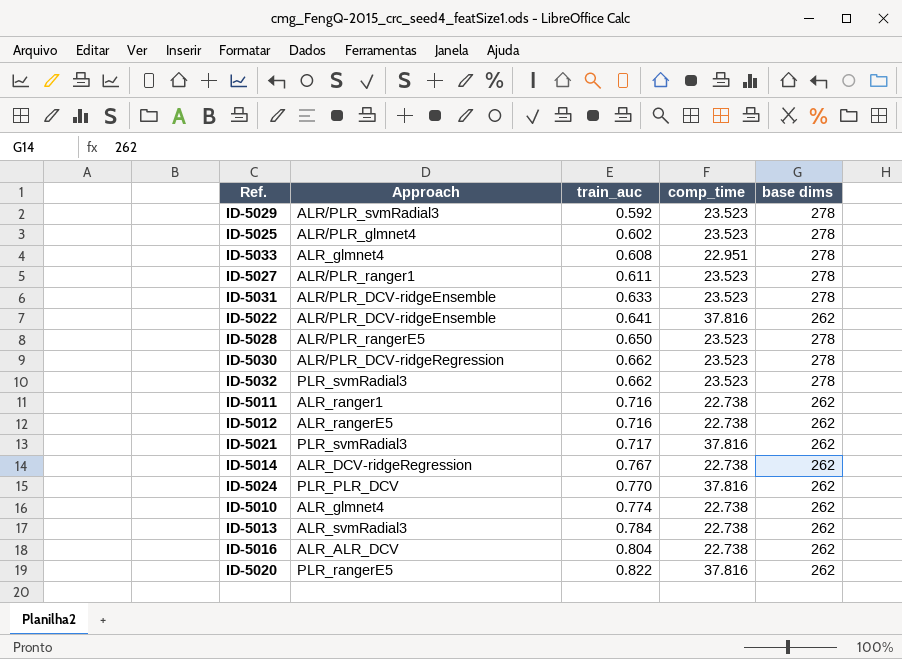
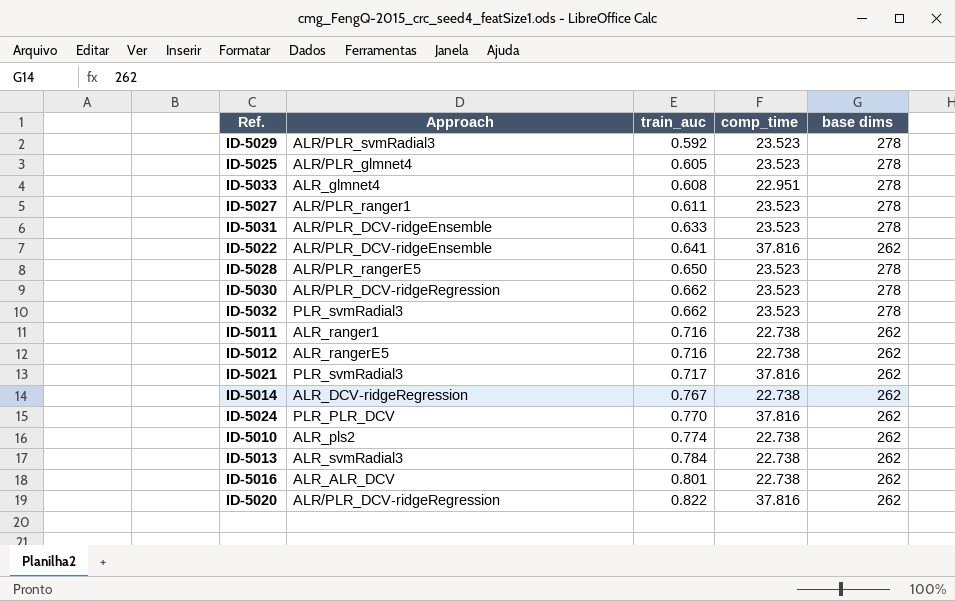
ID-5025 | train_auc: 0.602 -> 0.605
ID-5010 | Approach: ALR_glmnet4 -> ALR_pls2
ID-5016 | train_auc: 0.804 -> 0.801
ID-5020 | Approach: PLR_rangerE5 -> ALR/PLR_DCV-ridgeRegression

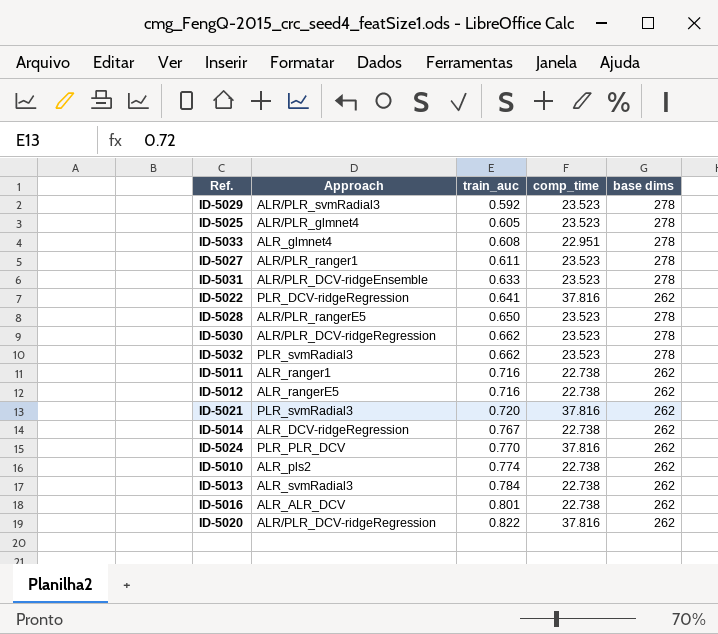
ID-5022 | Approach: ALR/PLR_DCV-ridgeEnsemble -> PLR_DCV-ridgeRegression
ID-5021 | train_auc: 0.717 -> 0.720

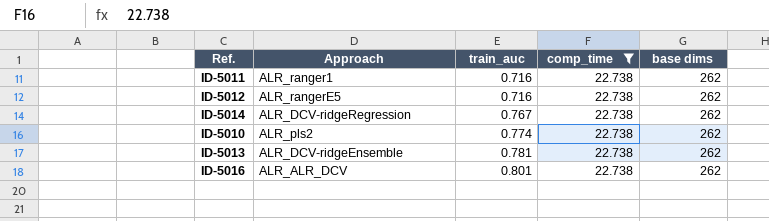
filter: none -> comp_time = 22.738
ID-5013 | Approach: ALR_svmRadial3 -> ALR_DCV-ridgeEnsemble
ID-5013 | train_auc: 0.784 -> 0.781

